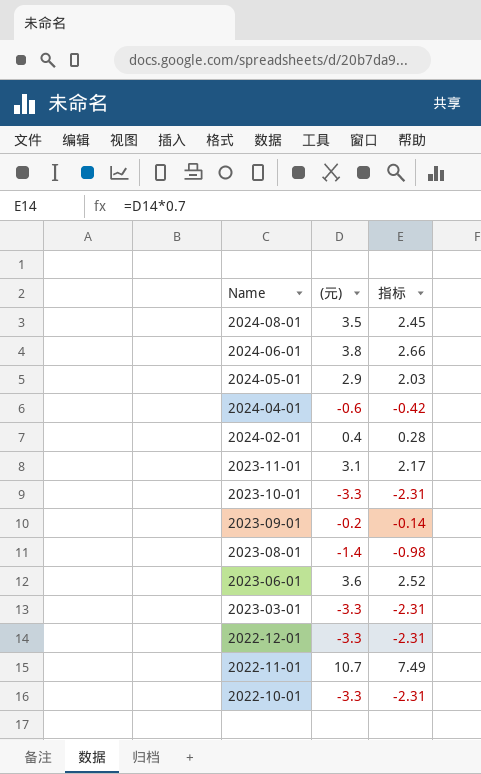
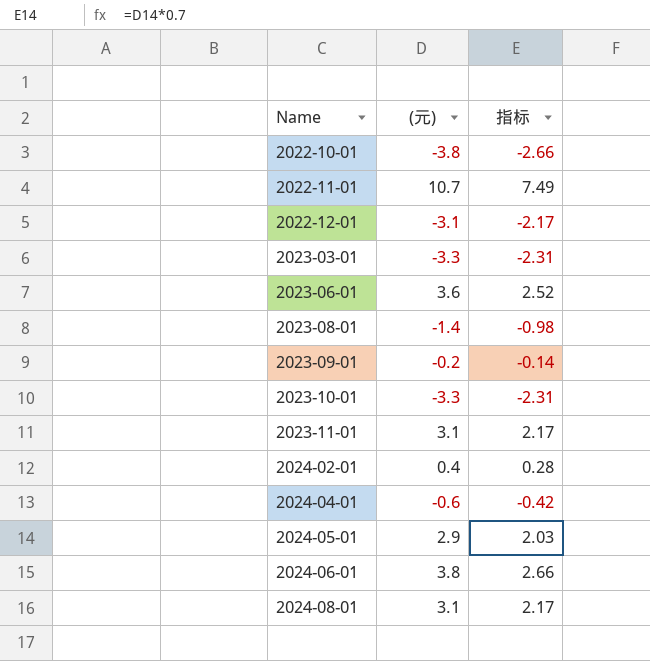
row order: Name descending -> Name ascending
2022-10-01 | (元): -3.3 -> -3.8
2022-10-01 | 指标: -2.31 -> -2.66
2022-12-01 | (元): -3.3 -> -3.1
2022-12-01 | 指标: -2.31 -> -2.17
2024-08-01 | (元): 3.5 -> 3.1
2024-08-01 | 指标: 2.45 -> 2.17

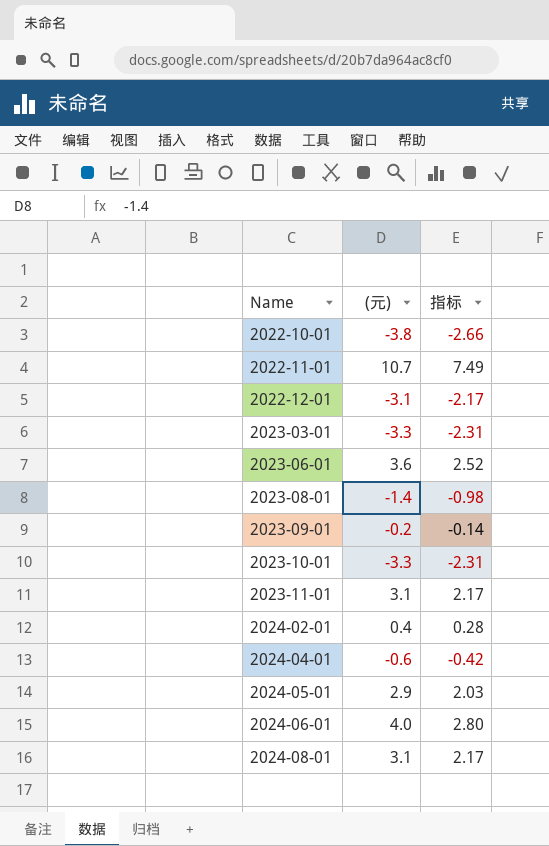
2024-06-01 | (元): 3.8 -> 4.0
2024-06-01 | 指标: 2.66 -> 2.80

